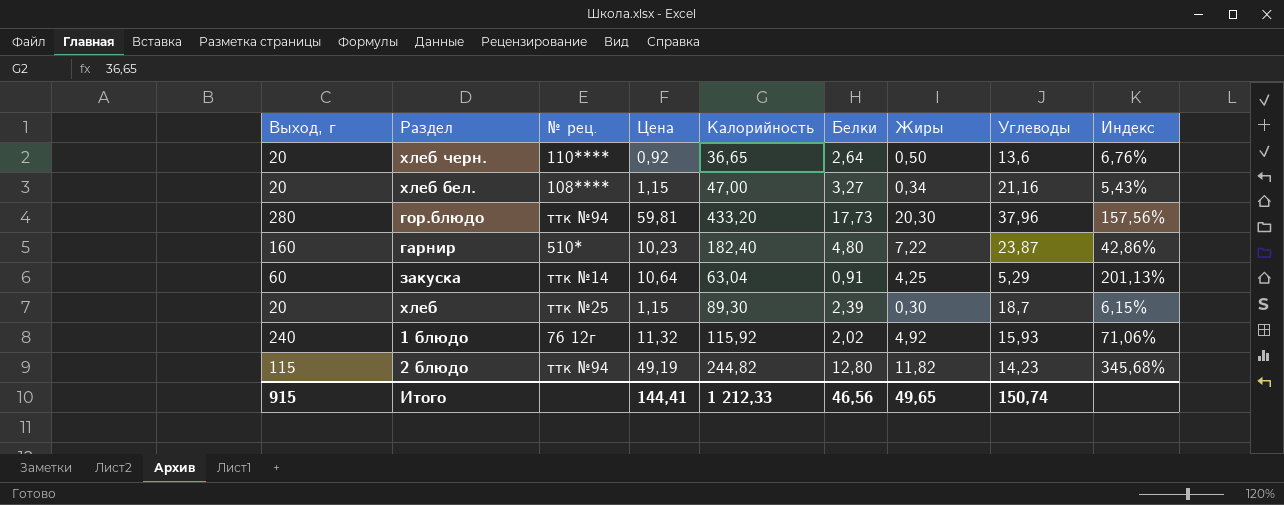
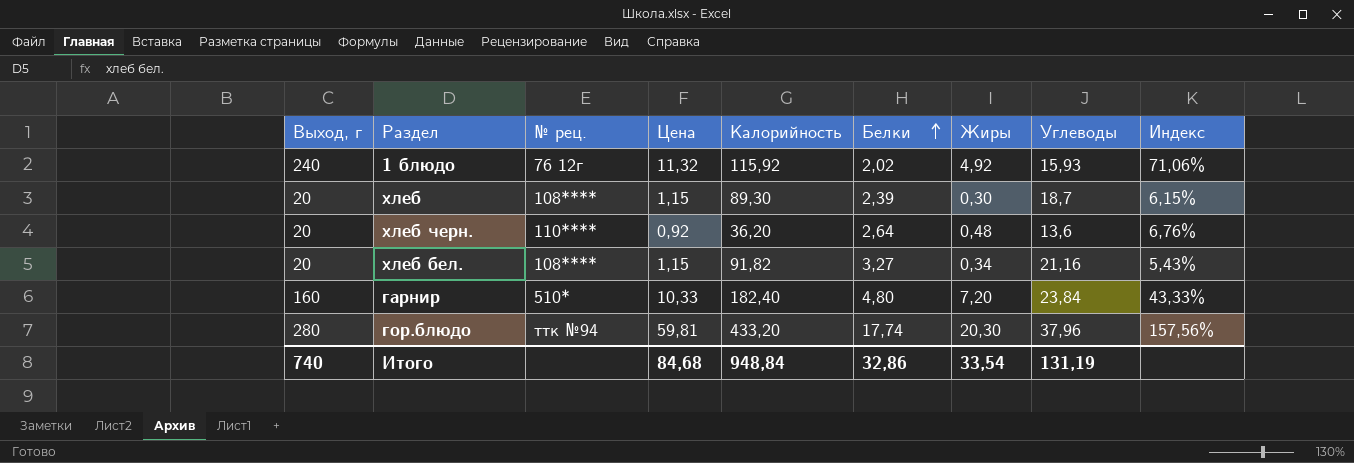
row order: none -> Белки ascending
row закуска: 60 | ттк №14 | 10,64 | 63,04 | 0,91 | 4,25 | 5,29 | 201,13% -> none
row 2 блюдо: 115 | ттк №94 | 49,19 | 244,82 | 12,80 | 11,82 | 14,23 | 345,68% -> none
хлеб | № рец.: ттк №25 -> 108****
хлеб черн. | Калорийность: 36,65 -> 36,20
хлеб черн. | Жиры: 0,50 -> 0,48
хлеб бел. | Калорийность: 47,00 -> 91,82
гарнир | Цена: 10,23 -> 10,33
гарнир | Жиры: 7,22 -> 7,20
гарнир | Углеводы: 23,87 -> 23,84
гарнир | Индекс: 42,86% -> 43,33%
гор.блюдо | Белки: 17,73 -> 17,74
Итого | Выход, г: 915 -> 740
Итого | Цена: 144,41 -> 84,68
Итого | Калорийность: 1 212,33 -> 948,84
Итого | Белки: 46,56 -> 32,86
Итого | Жиры: 49,65 -> 33,54
Итого | Углеводы: 150,74 -> 131,19

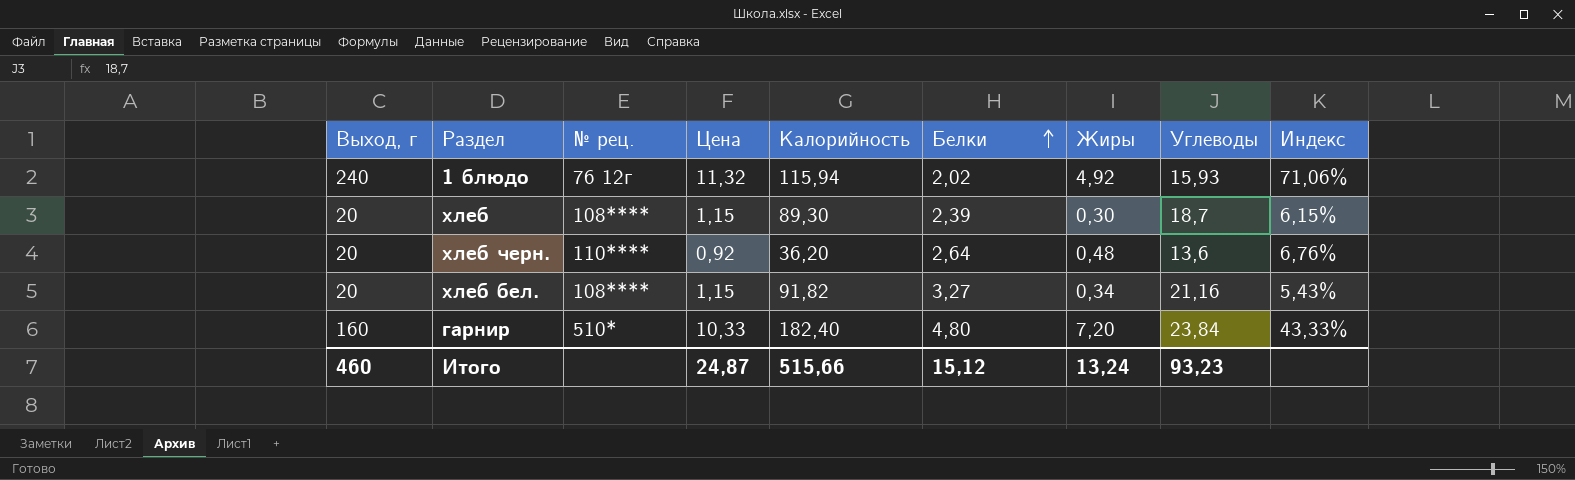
row гор.блюдо: 280 | ттк №94 | 59,81 | 433,20 | 17,74 | 20,30 | 37,96 | 157,56% -> none
1 блюдо | Калорийность: 115,92 -> 115,94
Итого | Выход, г: 740 -> 460
Итого | Цена: 84,68 -> 24,87
Итого | Калорийность: 948,84 -> 515,66
Итого | Белки: 32,86 -> 15,12
Итого | Жиры: 33,54 -> 13,24
Итого | Углеводы: 131,19 -> 93,23

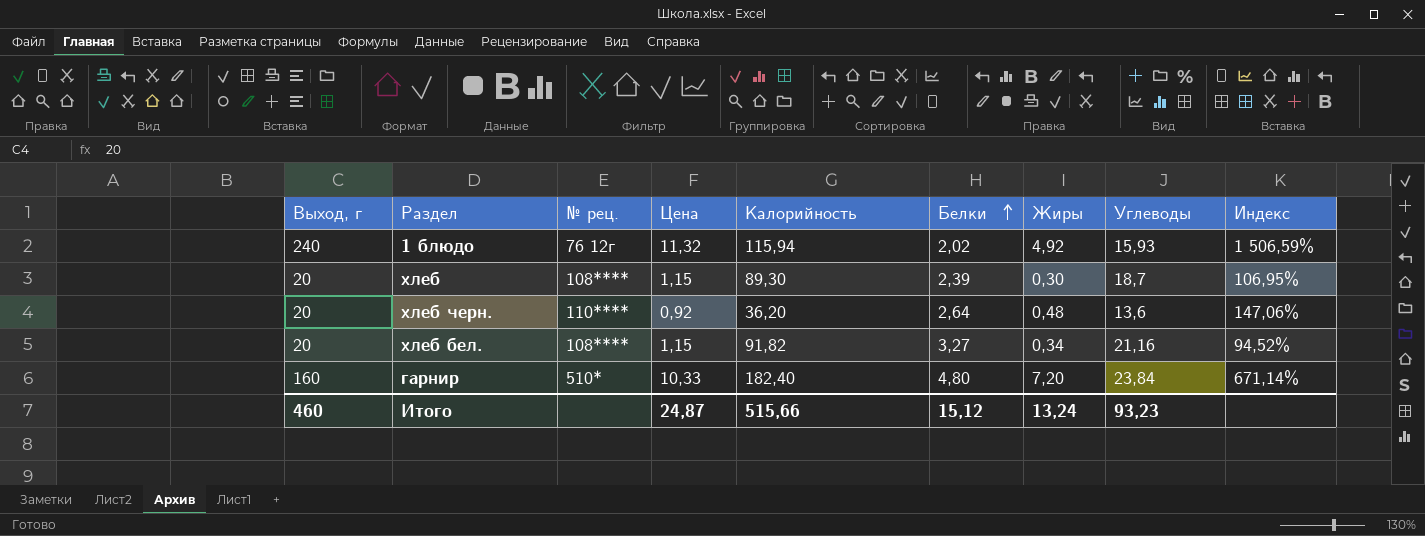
column Индекс | formula: [Цена] / [Углеводы] -> [Выход, г] / [Углеводы]

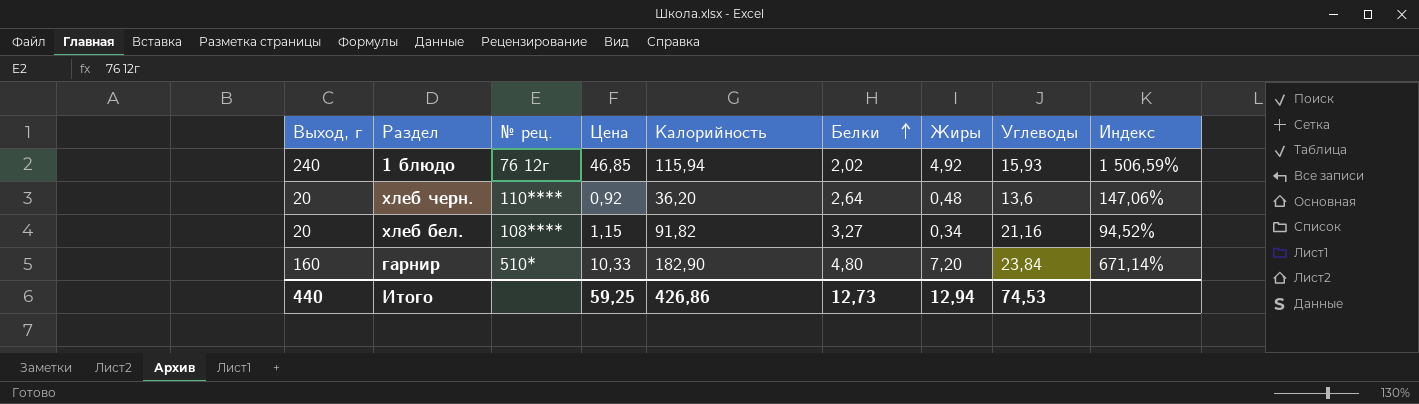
row хлеб: 20 | 108**** | 1,15 | 89,30 | 2,39 | 0,30 | 18,7 | 106,95% -> none
1 блюдо | Цена: 11,32 -> 46,85
гарнир | Калорийность: 182,40 -> 182,90
Итого | Выход, г: 460 -> 440
Итого | Цена: 24,87 -> 59,25
Итого | Калорийность: 515,66 -> 426,86
Итого | Белки: 15,12 -> 12,73
Итого | Жиры: 13,24 -> 12,94
Итого | Углеводы: 93,23 -> 74,53

